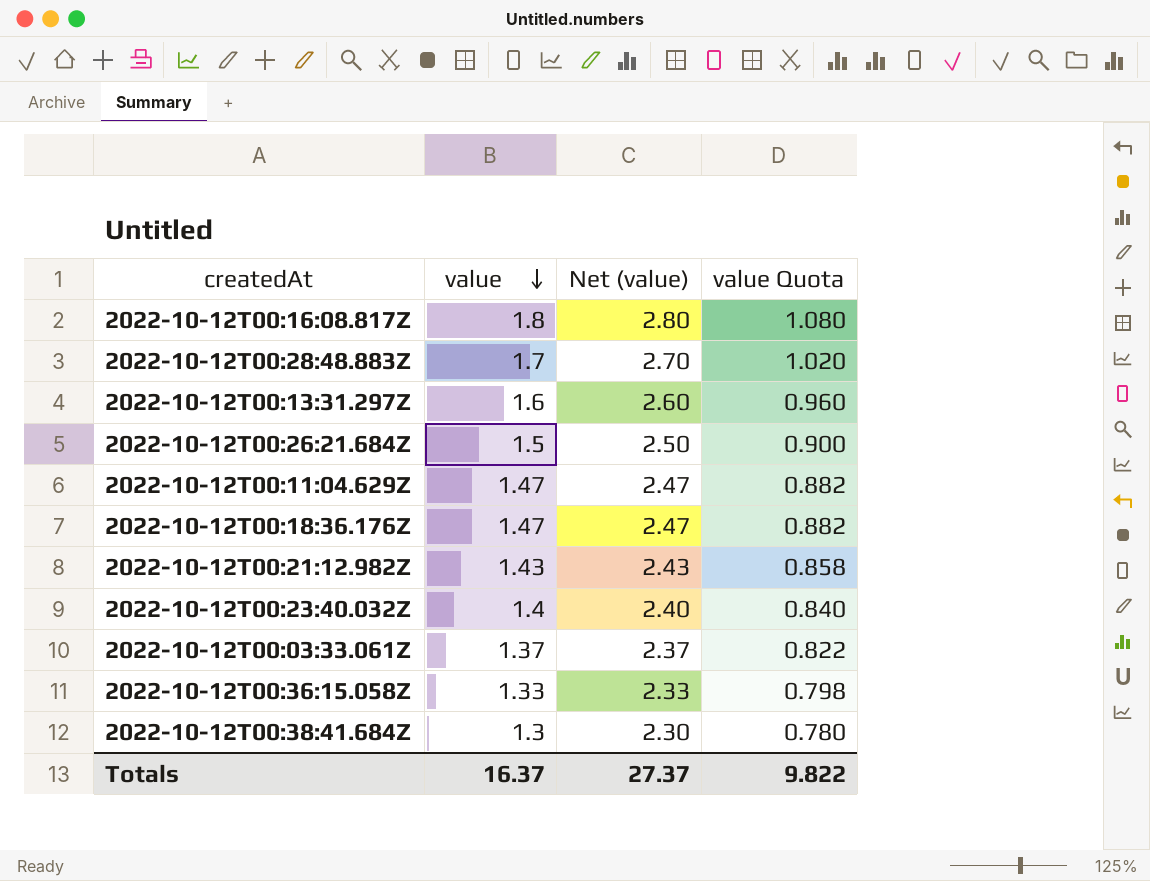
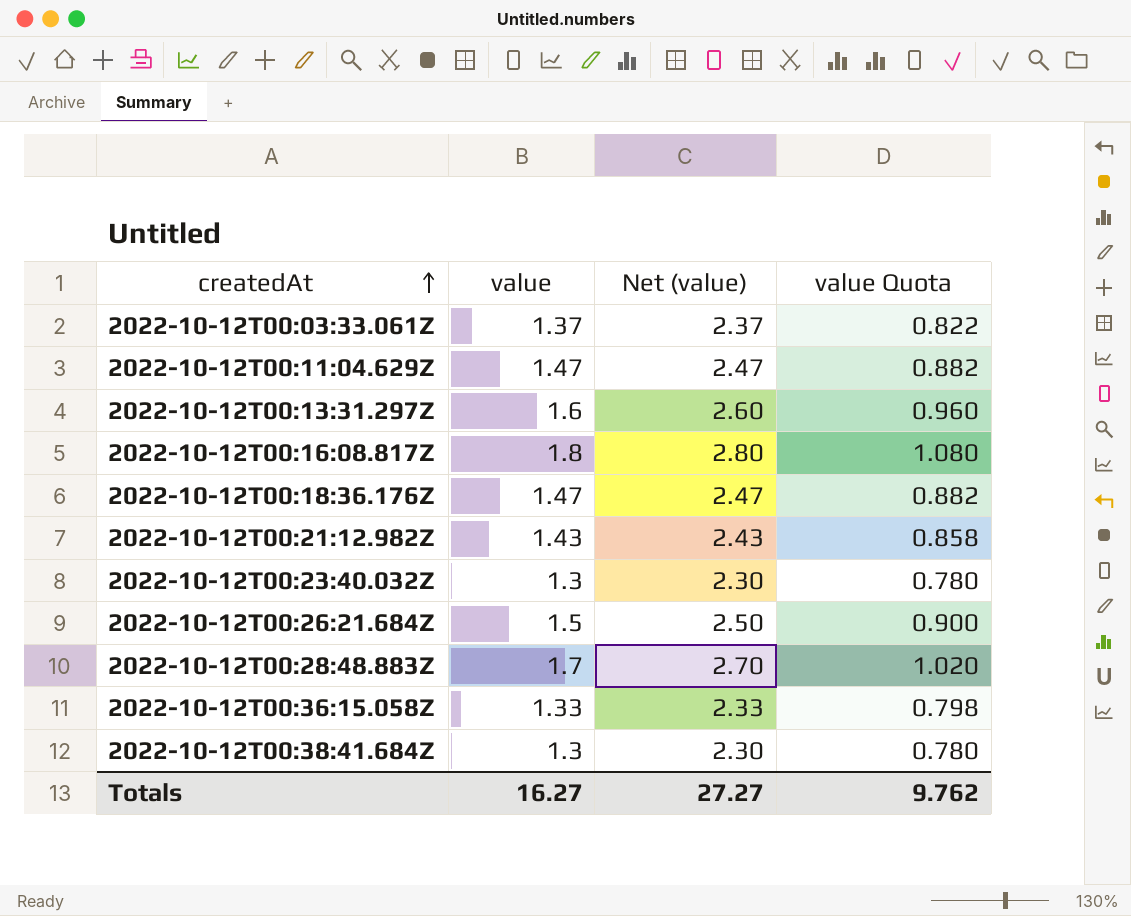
row order: value descending -> createdAt ascending
2022-10-12T00:23:40.032Z | value: 1.4 -> 1.3
2022-10-12T00:23:40.032Z | Net (value): 2.40 -> 2.30
2022-10-12T00:23:40.032Z | value Quota: 0.840 -> 0.780
Totals | value: 16.37 -> 16.27
Totals | Net (value): 27.37 -> 27.27
Totals | value Quota: 9.822 -> 9.762

